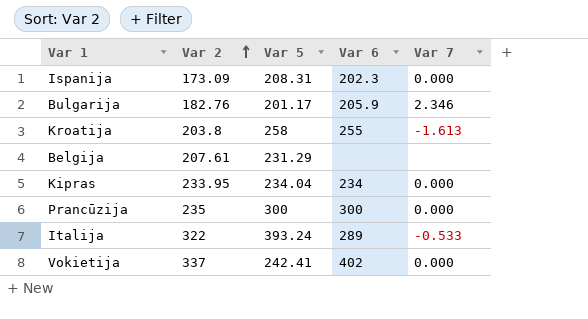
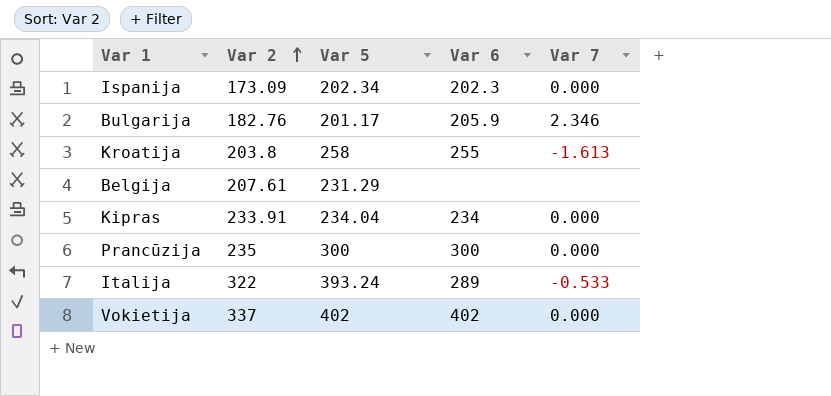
Ispanija | Var 5: 208.31 -> 202.34
Kipras | Var 2: 233.95 -> 233.91
Vokietija | Var 5: 242.41 -> 402

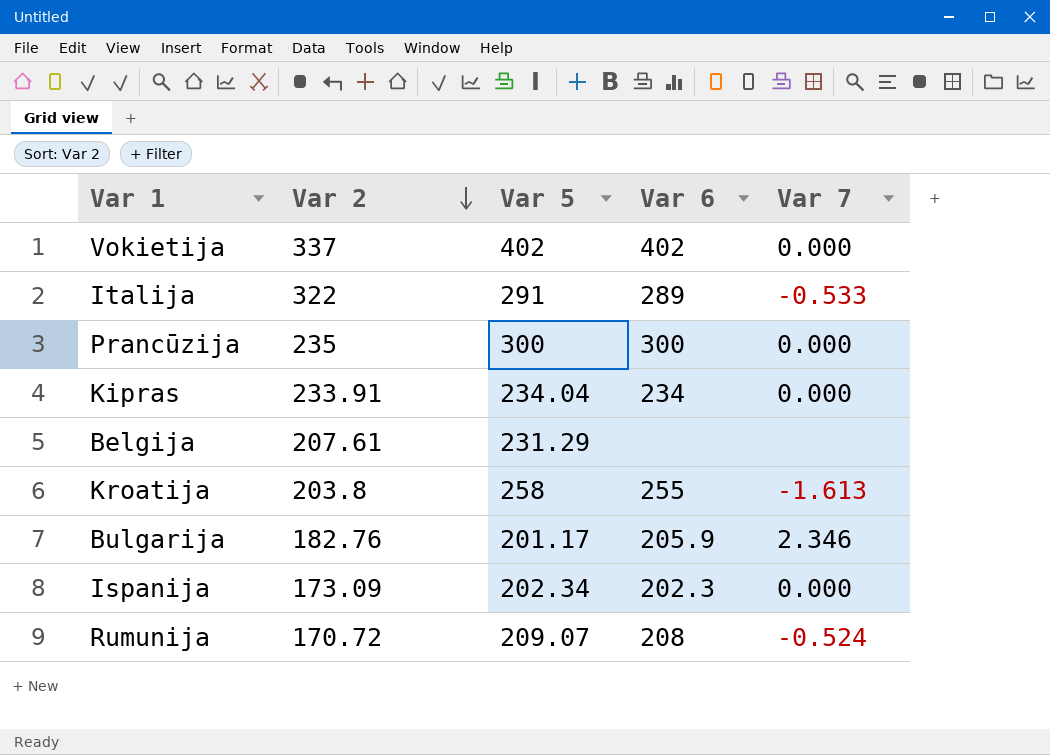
row order: Var 2 ascending -> Var 2 descending
Italija | Var 5: 393.24 -> 291
row Rumunija: none -> 170.72 | 209.07 | 208 | -0.524

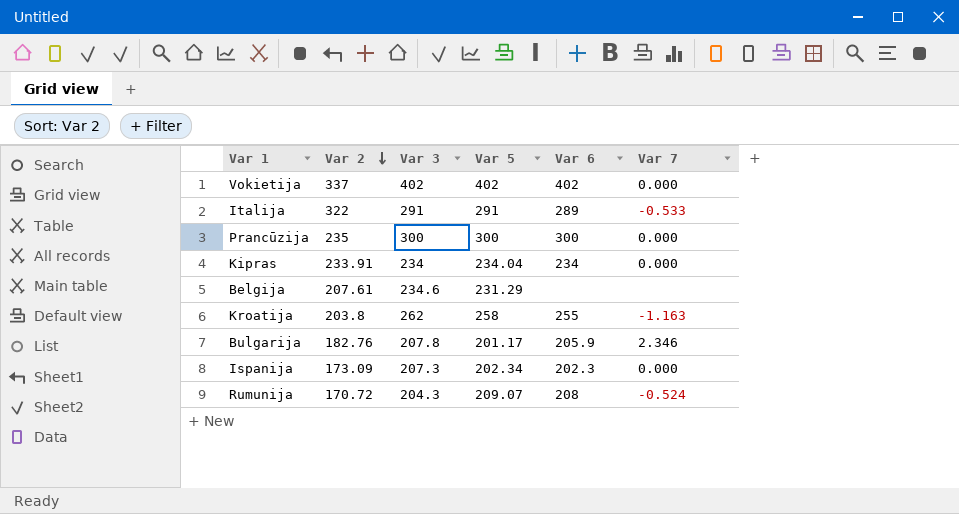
column Var 3 | position: none -> 3
Kroatija | Var 7: -1.613 -> -1.163

